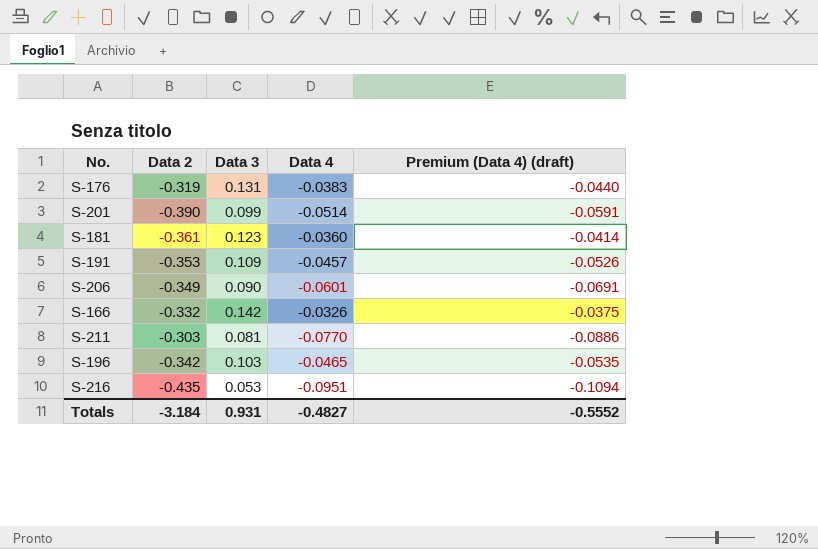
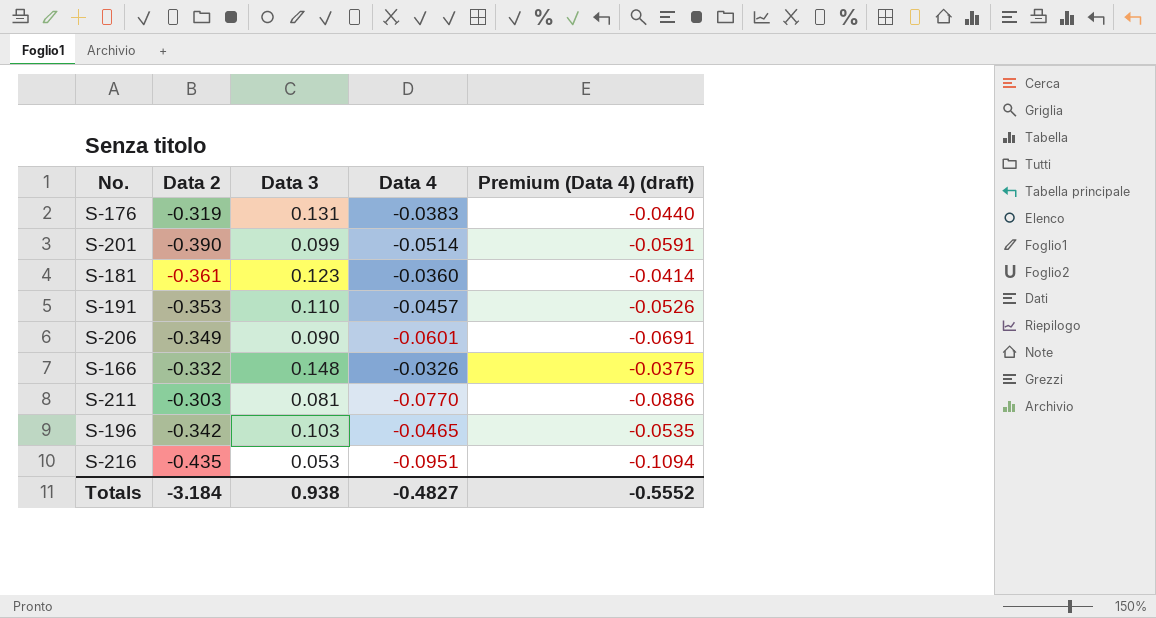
S-191 | Data 3: 0.109 -> 0.110
S-166 | Data 3: 0.142 -> 0.148
Totals | Data 3: 0.931 -> 0.938

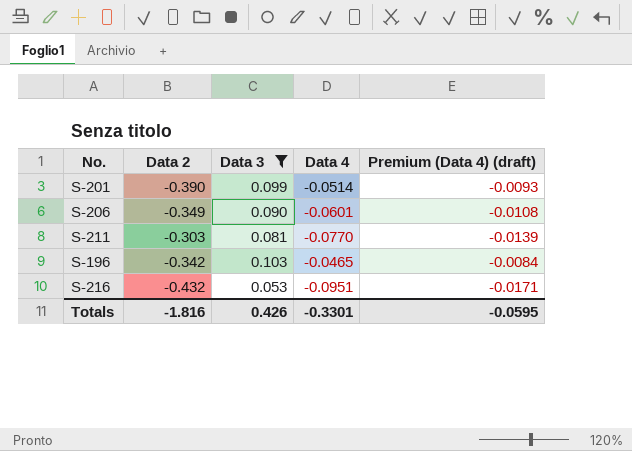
filter: none -> Data 3 <= 0.103
column Premium (Data 4) (draft) | formula: [Data 4] * 1.15 -> [Data 4] * 0.18
S-216 | Data 2: -0.435 -> -0.432
Totals | Data 2: -3.184 -> -1.816
Totals | Data 3: 0.938 -> 0.426
Totals | Data 4: -0.4827 -> -0.3301
Totals | Premium (Data 4) (draft): -0.5552 -> -0.0595

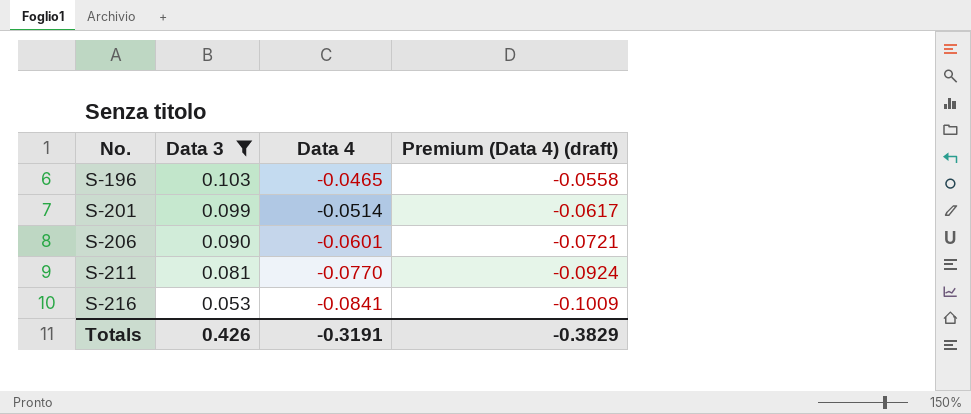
row order: none -> No. ascending
column Data 2 | position: 2 -> none
column Premium (Data 4) (draft) | formula: [Data 4] * 0.18 -> [Data 4] * 1.2
S-216 | Data 4: -0.0951 -> -0.0841
Totals | Data 4: -0.3301 -> -0.3191
Totals | Premium (Data 4) (draft): -0.0595 -> -0.3829

